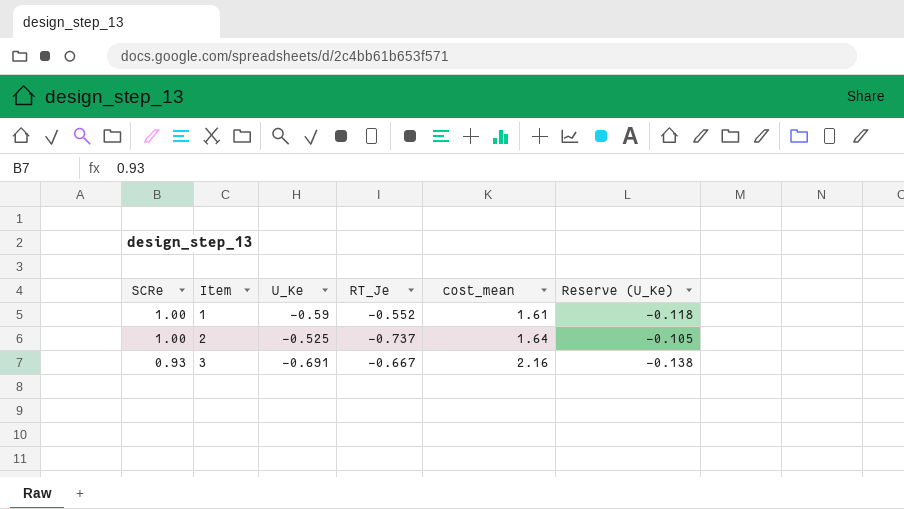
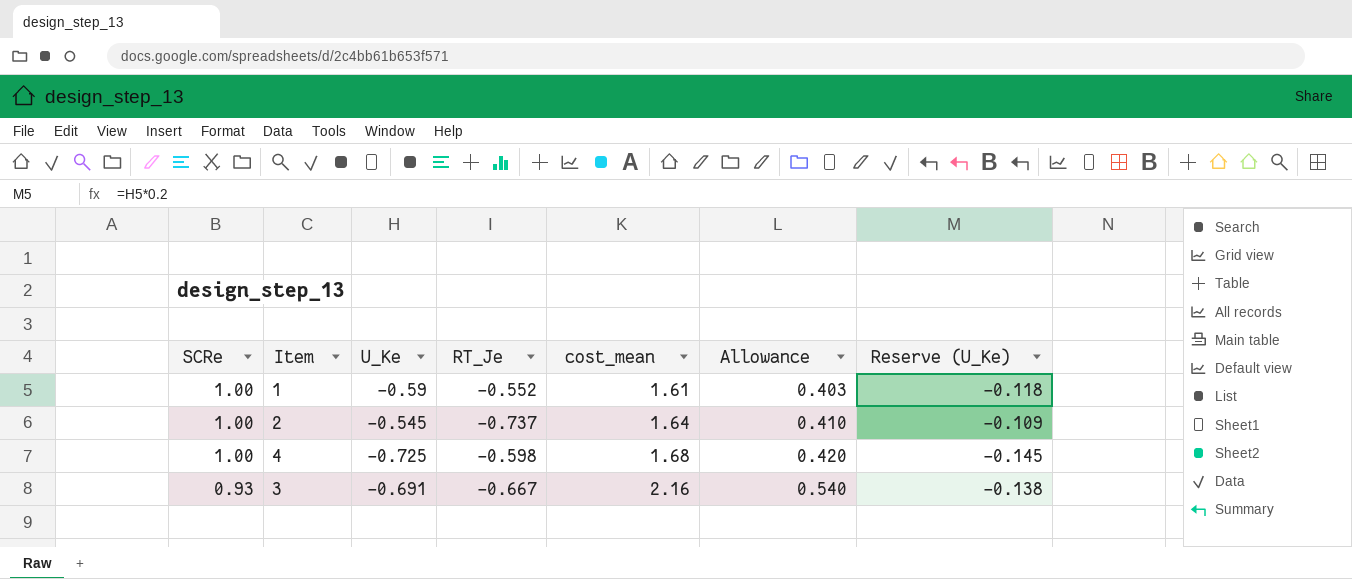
column Allowance | formula: none -> [cost_mean] * 0.25
2 | U_Ke: -0.525 -> -0.545
2 | Reserve (U_Ke): -0.105 -> -0.109
row 4: none -> 1.00 | -0.725 | -0.598 | 1.68 | 0.420 | -0.145

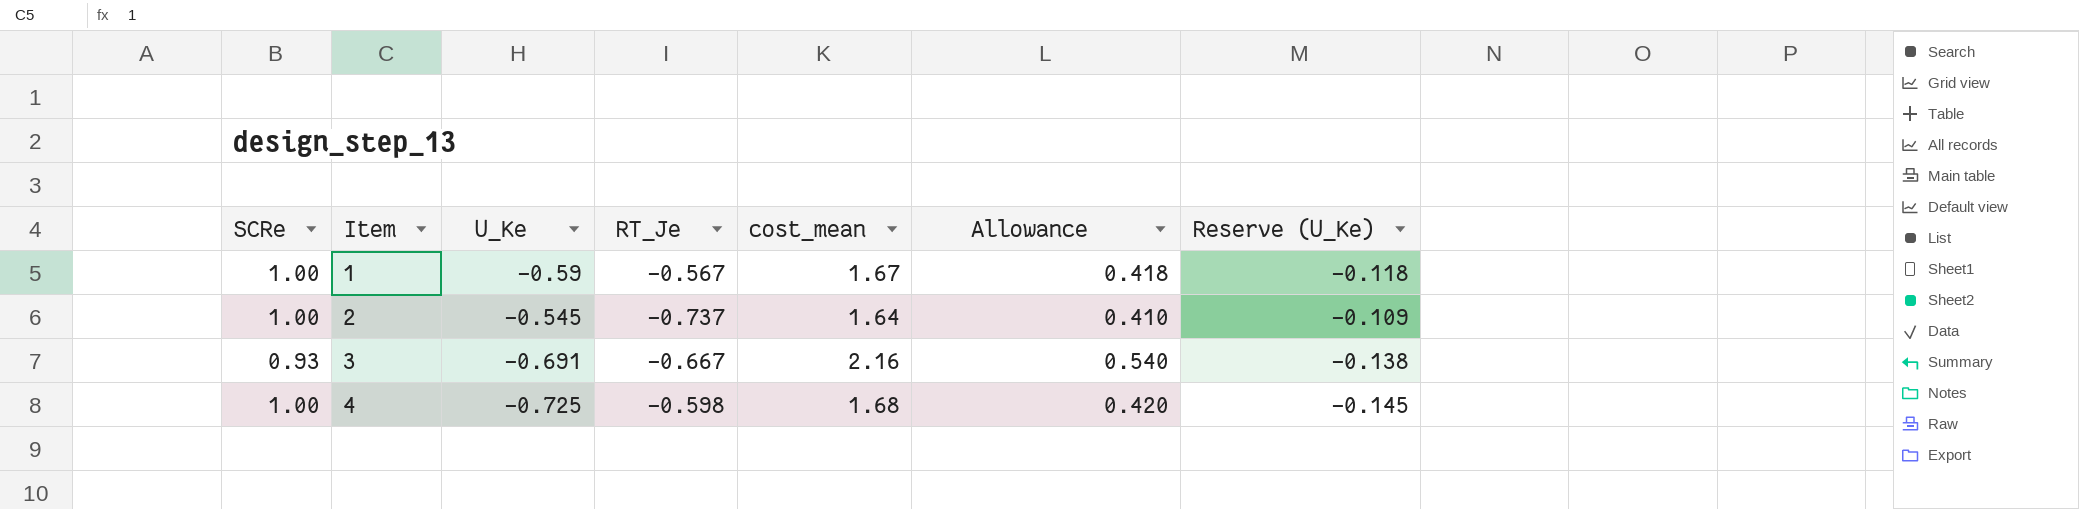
row order: SCRe descending -> Item ascending
1 | RT_Je: -0.552 -> -0.567
1 | cost_mean: 1.61 -> 1.67
1 | Allowance: 0.403 -> 0.418

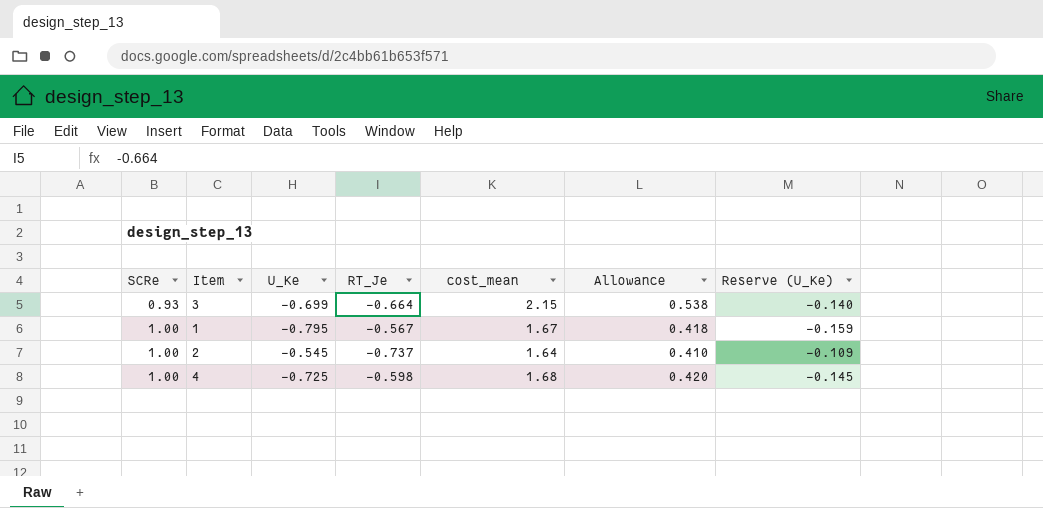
row order: Item ascending -> SCRe ascending
3 | U_Ke: -0.691 -> -0.699
3 | RT_Je: -0.667 -> -0.664
3 | cost_mean: 2.16 -> 2.15
3 | Allowance: 0.540 -> 0.538
3 | Reserve (U_Ke): -0.138 -> -0.140
1 | U_Ke: -0.59 -> -0.795
1 | Reserve (U_Ke): -0.118 -> -0.159

